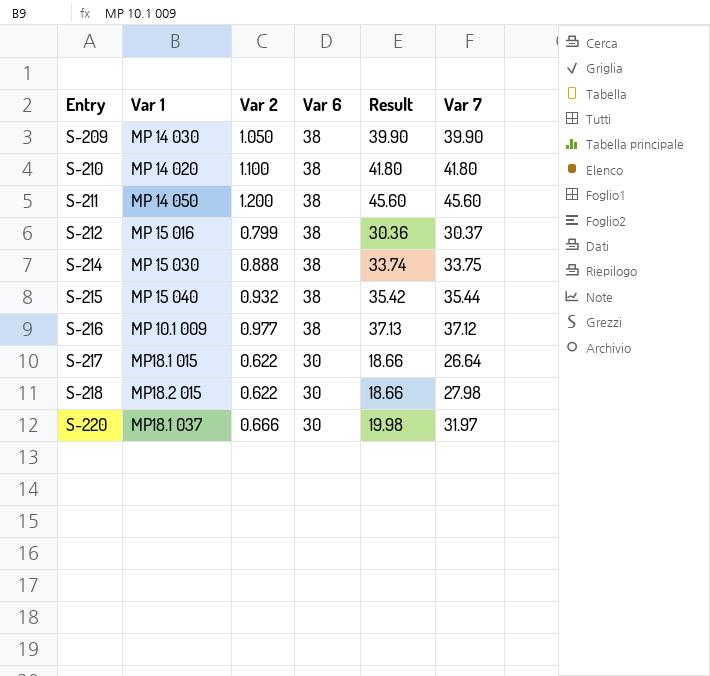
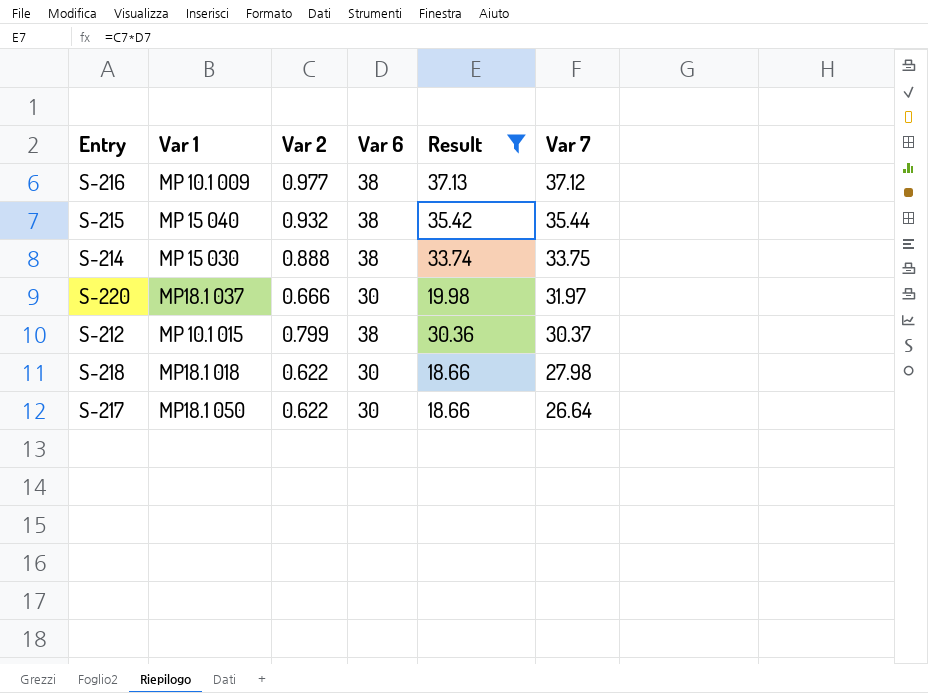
filter: none -> Result <= 37.13
row order: Entry ascending -> Var 7 descending
S-212 | Var 1: MP 15 016 -> MP 10.1 015
S-218 | Var 1: MP18.2 015 -> MP18.1 018
S-217 | Var 1: MP18.1 015 -> MP18.1 050

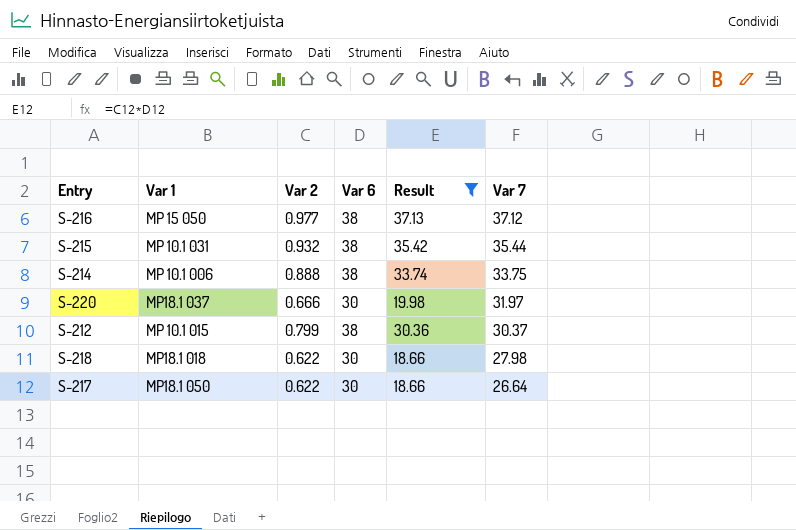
S-216 | Var 1: MP 10.1 009 -> MP 15 050
S-215 | Var 1: MP 15 040 -> MP 10.1 031
S-214 | Var 1: MP 15 030 -> MP 10.1 006

